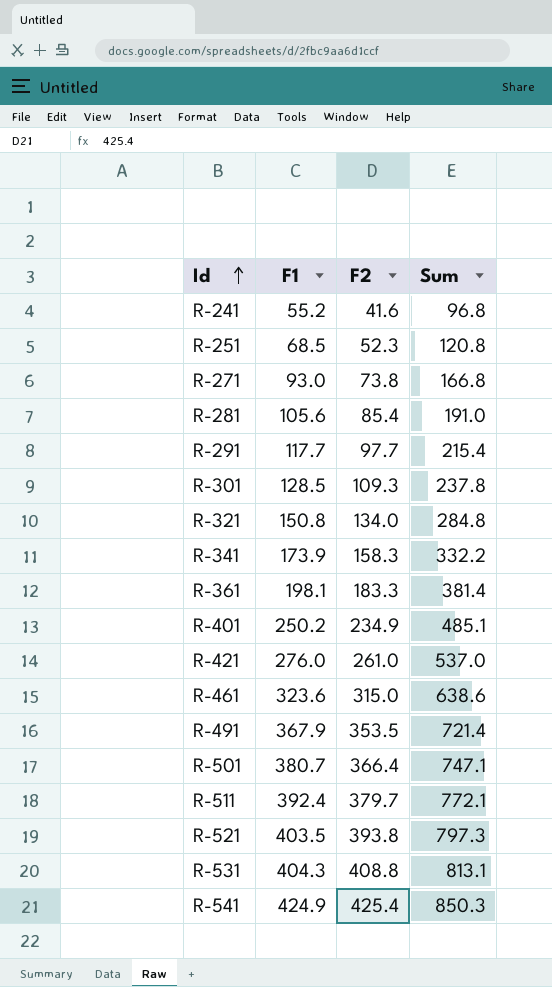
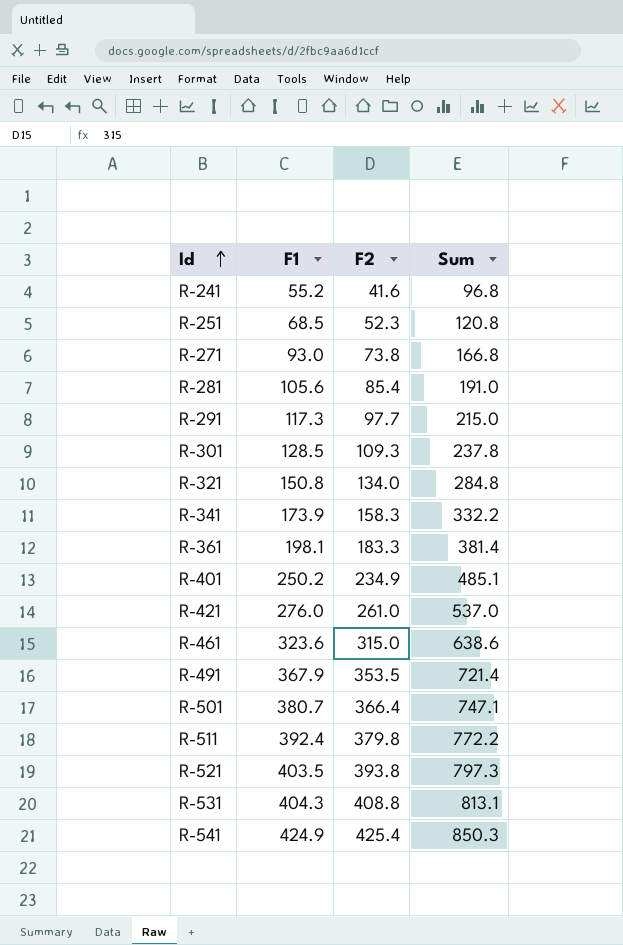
R-291 | F1: 117.7 -> 117.3
R-291 | Sum: 215.4 -> 215.0
R-511 | F2: 379.7 -> 379.8
R-511 | Sum: 772.1 -> 772.2

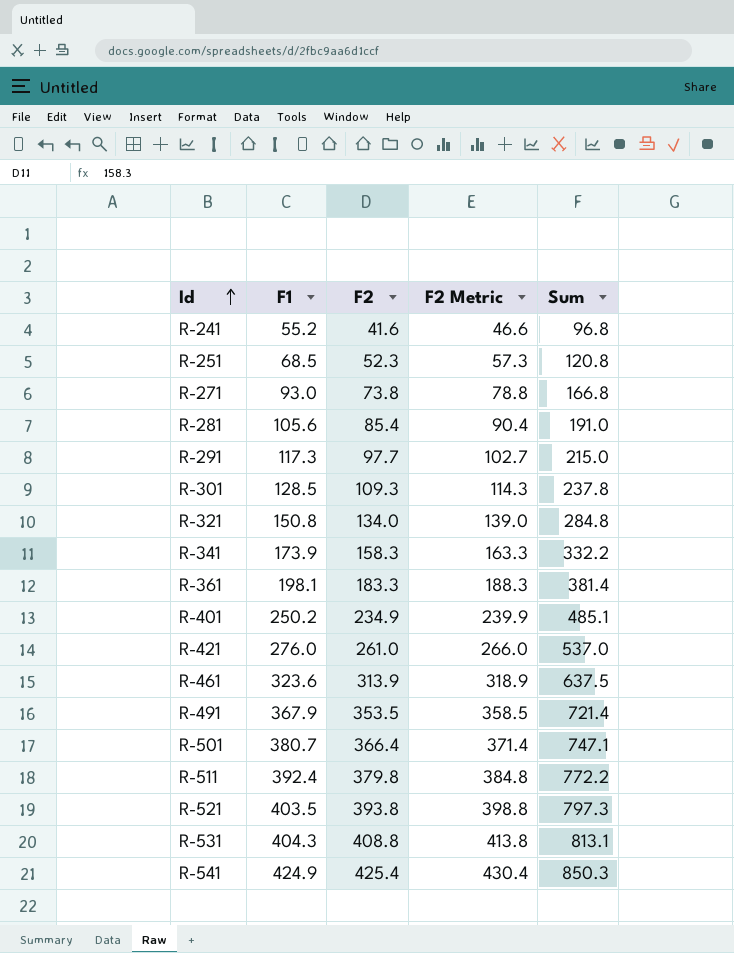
column F2 Metric | formula: none -> [F2] + 5
R-461 | F2: 315.0 -> 313.9
R-461 | Sum: 638.6 -> 637.5

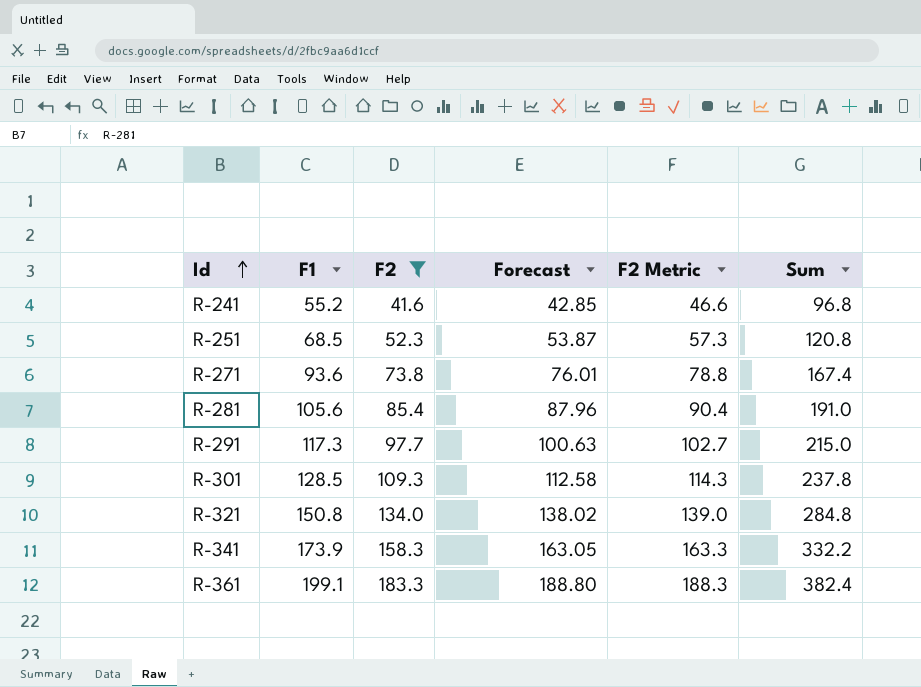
filter: none -> F2 <= 183.3
column Forecast | formula: none -> [F2] * 1.03
R-271 | F1: 93.0 -> 93.6
R-271 | Sum: 166.8 -> 167.4
R-361 | F1: 198.1 -> 199.1
R-361 | Sum: 381.4 -> 382.4

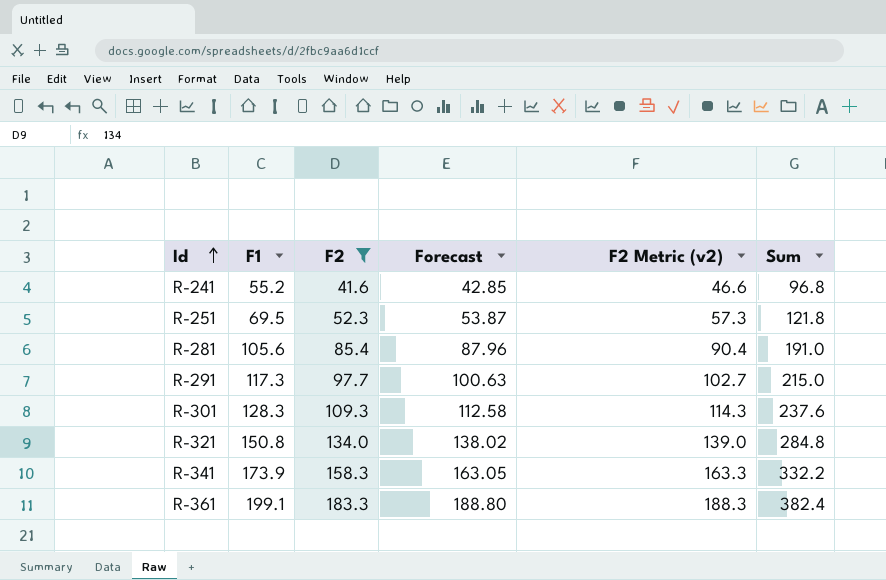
column name: F2 Metric -> F2 Metric (v2)
row R-271: 93.6 | 73.8 | 76.01 | 78.8 | 167.4 -> none
R-251 | F1: 68.5 -> 69.5
R-251 | Sum: 120.8 -> 121.8
R-301 | F1: 128.5 -> 128.3
R-301 | Sum: 237.8 -> 237.6

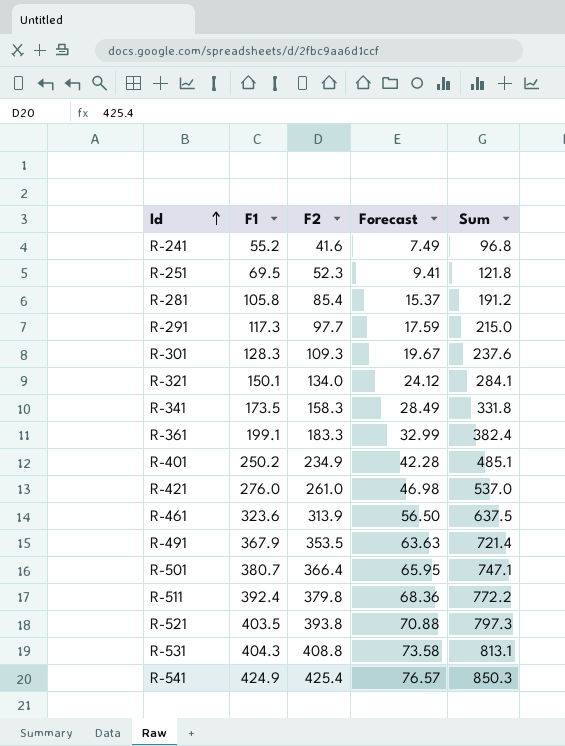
filter: F2 <= 183.3 -> none
column F2 Metric (v2) | formula: [F2] + 5 -> none
column Forecast | formula: [F2] * 1.03 -> [F2] * 0.18
R-281 | F1: 105.6 -> 105.8
R-281 | Sum: 191.0 -> 191.2
R-321 | F1: 150.8 -> 150.1
R-321 | Sum: 284.8 -> 284.1
R-341 | F1: 173.9 -> 173.5
R-341 | Sum: 332.2 -> 331.8

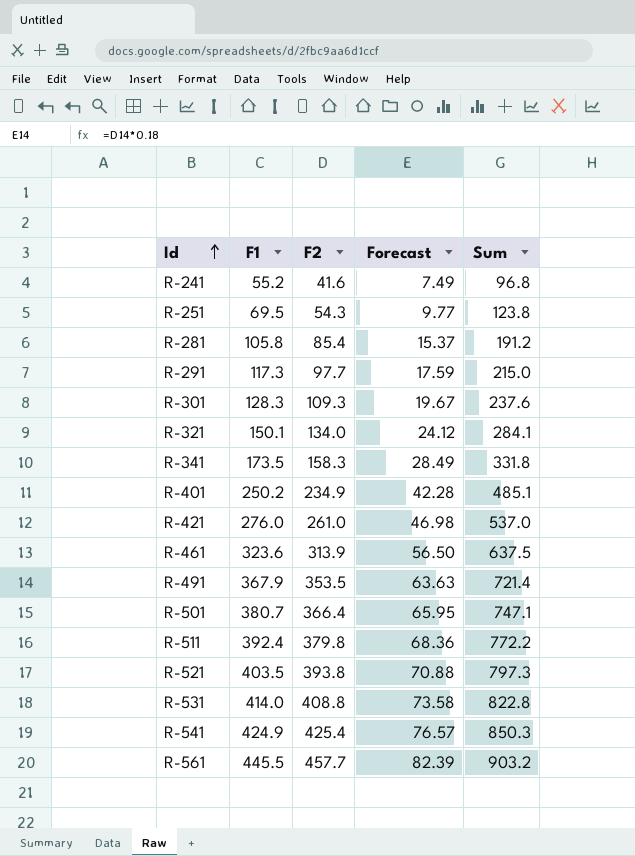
row R-361: 199.1 | 183.3 | 32.99 | 382.4 -> none
R-251 | F2: 52.3 -> 54.3
R-251 | Forecast: 9.41 -> 9.77
R-251 | Sum: 121.8 -> 123.8
R-531 | F1: 404.3 -> 414.0
R-531 | Sum: 813.1 -> 822.8
row R-561: none -> 445.5 | 457.7 | 82.39 | 903.2

